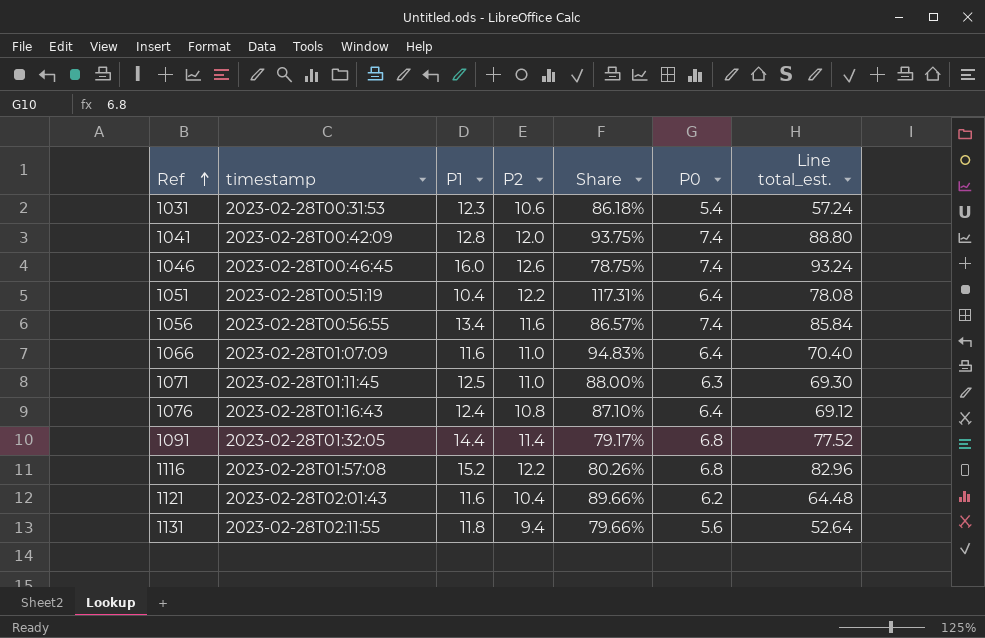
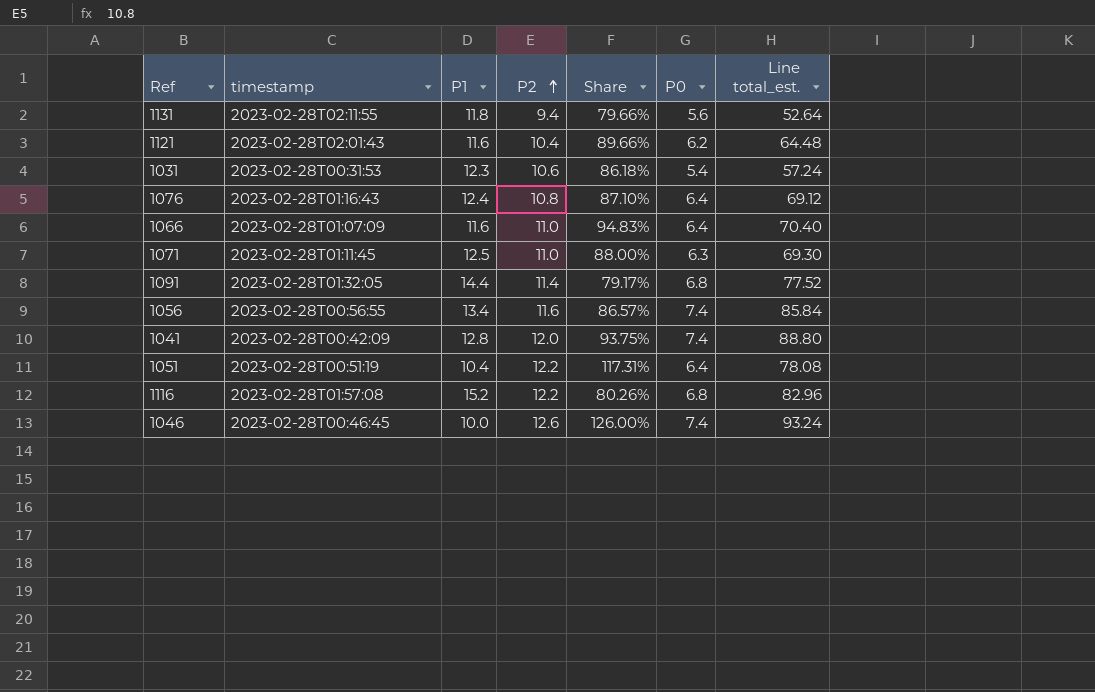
row order: Ref ascending -> P2 ascending
1046 | P1: 16.0 -> 10.0
1046 | Share: 78.75% -> 126.00%

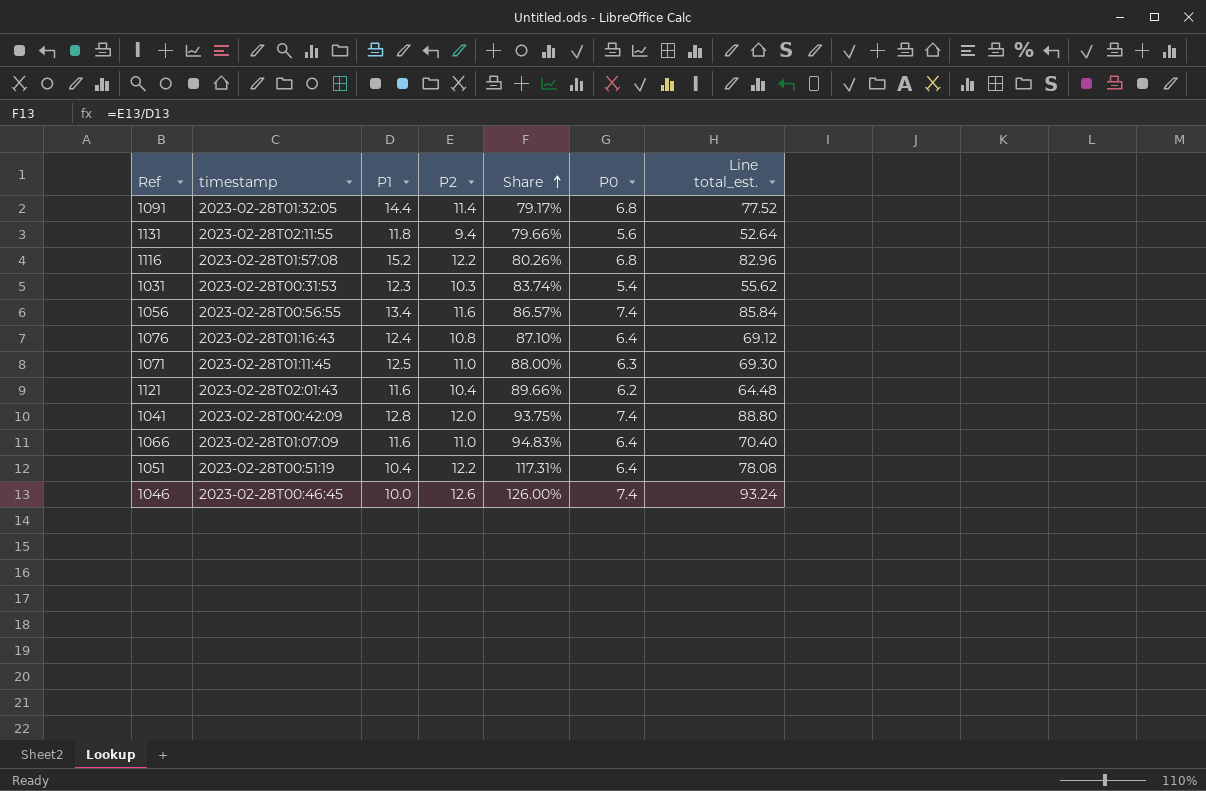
row order: P2 ascending -> Share ascending
1031 | P2: 10.6 -> 10.3
1031 | Share: 86.18% -> 83.74%
1031 | Line total_est.: 57.24 -> 55.62

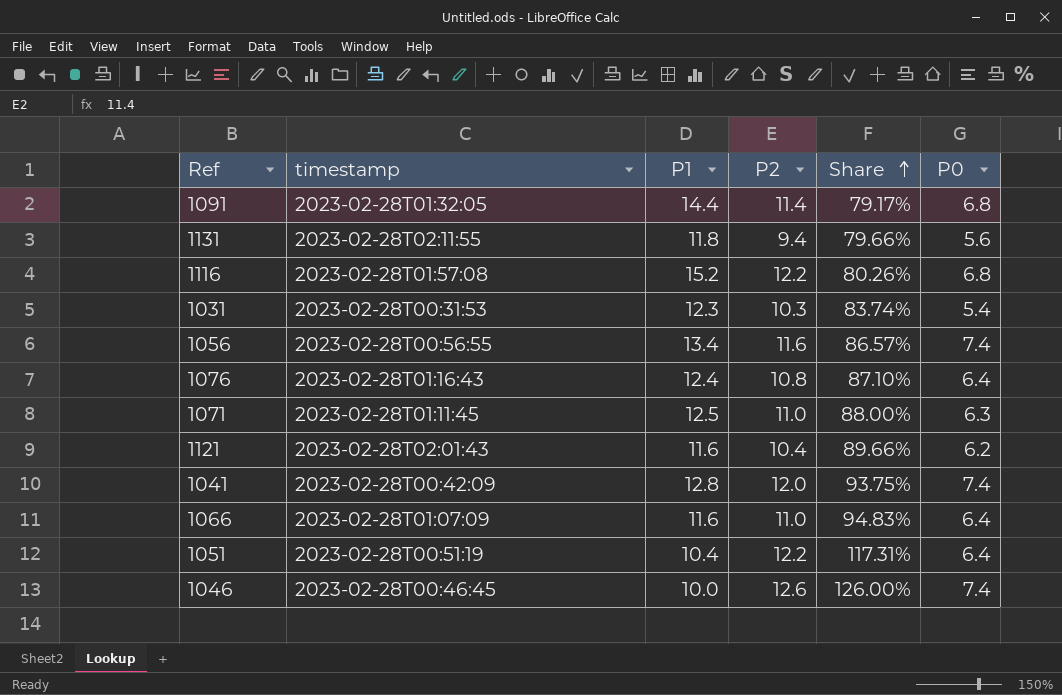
column Line total_est. | formula: [P2] * [P0] -> none

